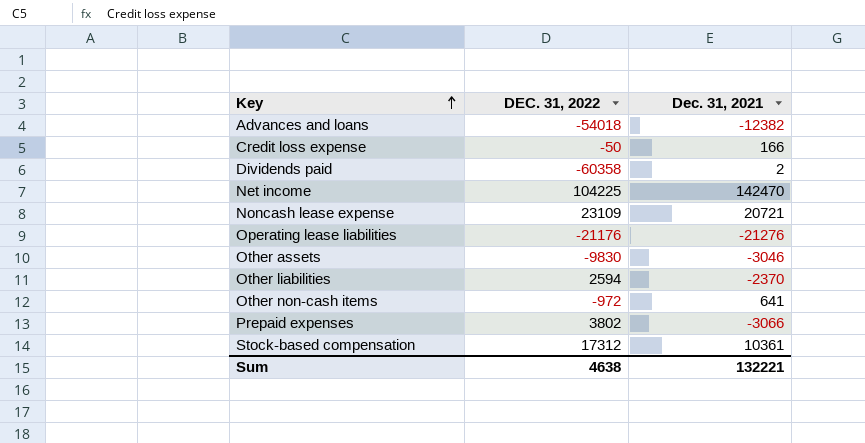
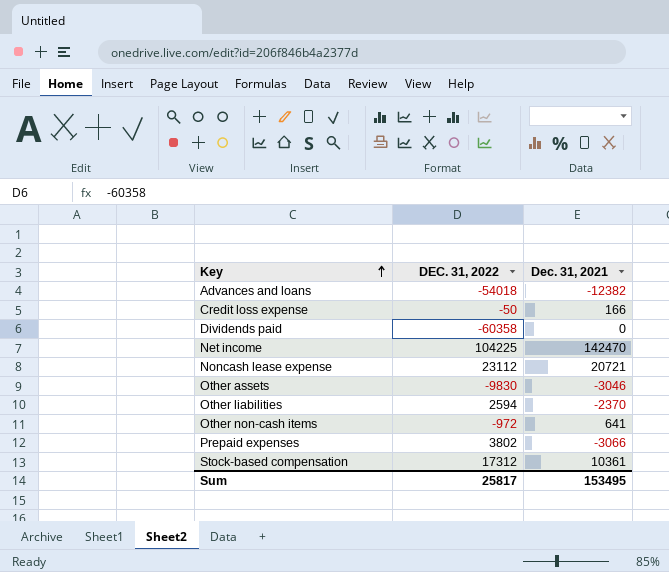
row Operating lease liabilities: -21176 | -21276 -> none
Dividends paid | Dec. 31, 2021: 2 -> 0
Noncash lease expense | DEC. 31, 2022: 23109 -> 23112
Sum | DEC. 31, 2022: 4638 -> 25817
Sum | Dec. 31, 2021: 132221 -> 153495

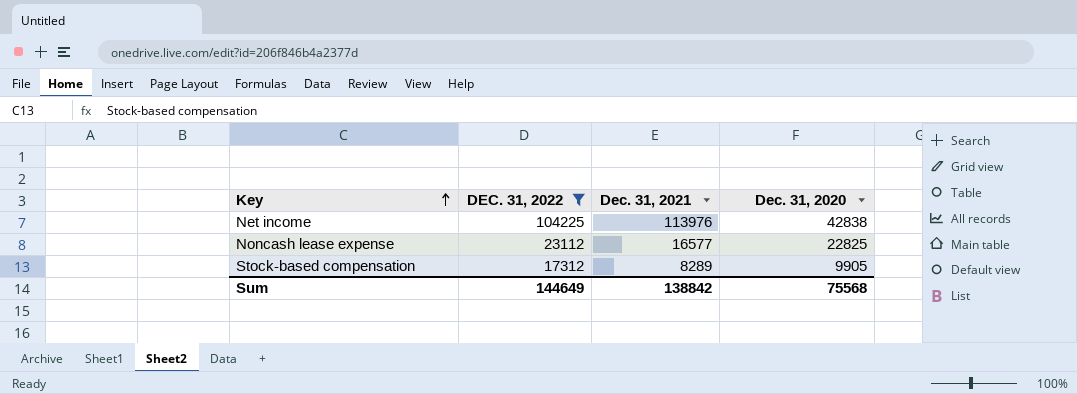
filter: none -> DEC. 31, 2022 >= 17312
column Dec. 31, 2020 | position: none -> 4
Net income | Dec. 31, 2021: 142470 -> 113976
Noncash lease expense | Dec. 31, 2021: 20721 -> 16577
Stock-based compensation | Dec. 31, 2021: 10361 -> 8289
Sum | DEC. 31, 2022: 25817 -> 144649
Sum | Dec. 31, 2021: 153495 -> 138842

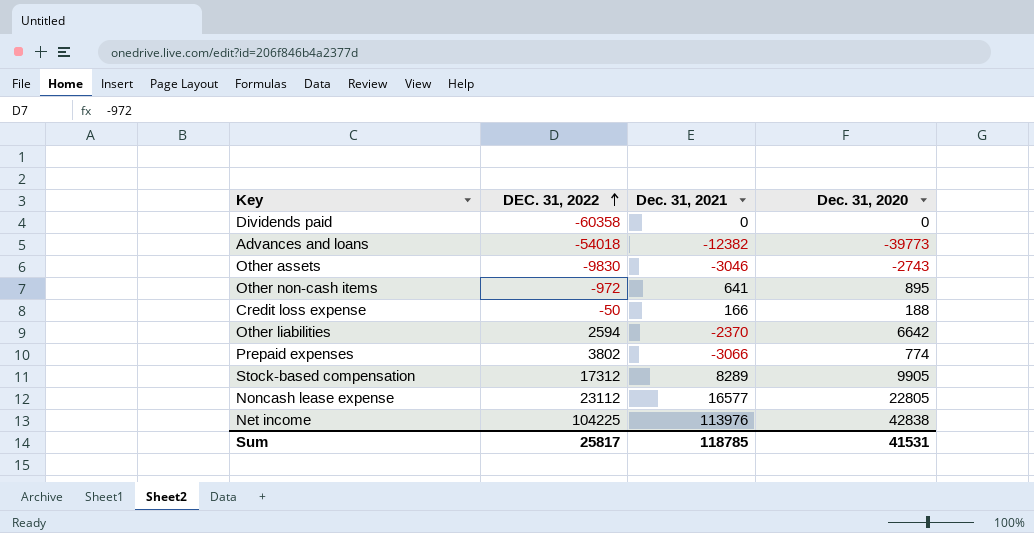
filter: DEC. 31, 2022 >= 17312 -> none
row order: Key ascending -> DEC. 31, 2022 ascending
Noncash lease expense | Dec. 31, 2020: 22825 -> 22805
Sum | DEC. 31, 2022: 144649 -> 25817
Sum | Dec. 31, 2021: 138842 -> 118785
Sum | Dec. 31, 2020: 75568 -> 41531

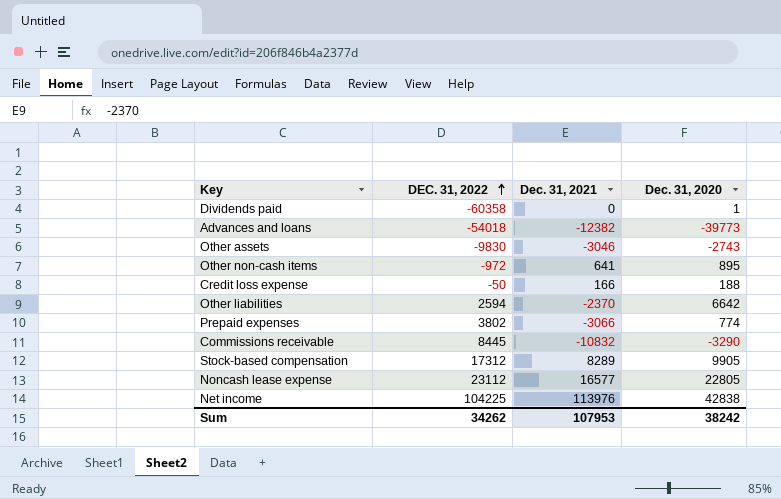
Dividends paid | Dec. 31, 2020: 0 -> 1
row Commissions receivable: none -> 8445 | -10832 | -3290
Sum | DEC. 31, 2022: 25817 -> 34262
Sum | Dec. 31, 2021: 118785 -> 107953
Sum | Dec. 31, 2020: 41531 -> 38242

